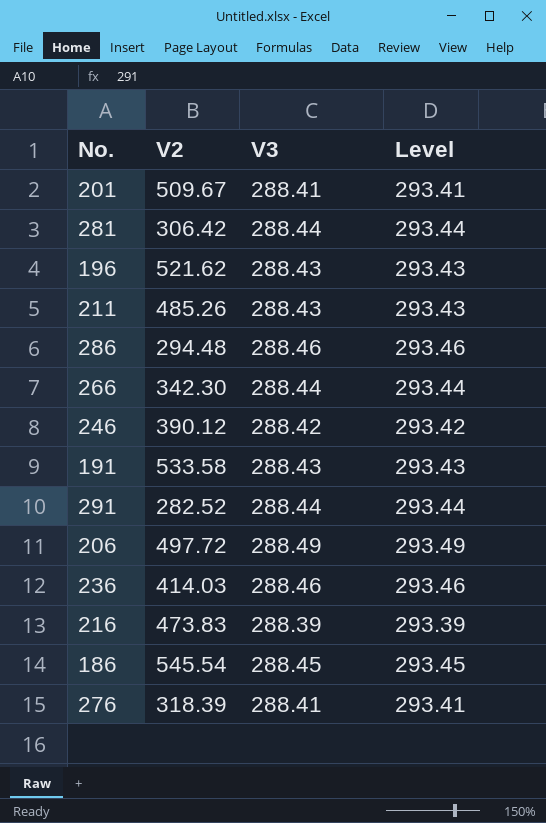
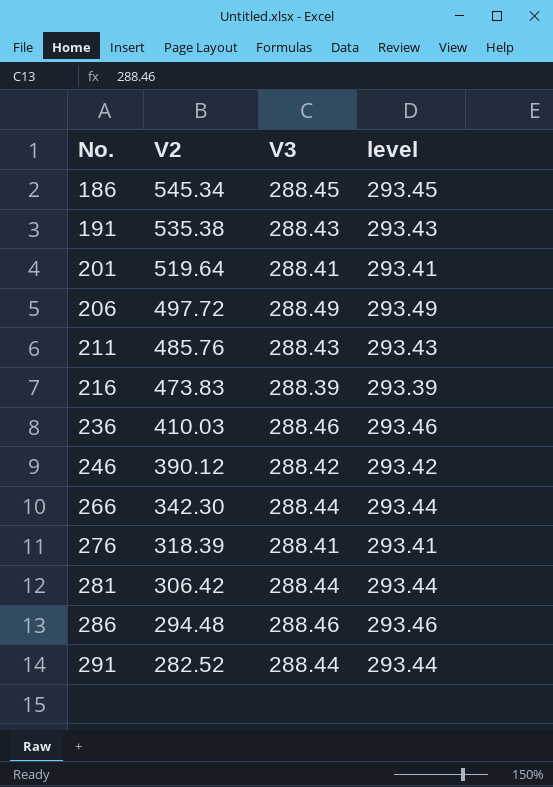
row order: none -> No. ascending
column name: Level -> level
row 196: 521.62 | 288.43 | 293.43 -> none
186 | V2: 545.54 -> 545.34
191 | V2: 533.58 -> 535.38
201 | V2: 509.67 -> 519.64
211 | V2: 485.26 -> 485.76
236 | V2: 414.03 -> 410.03

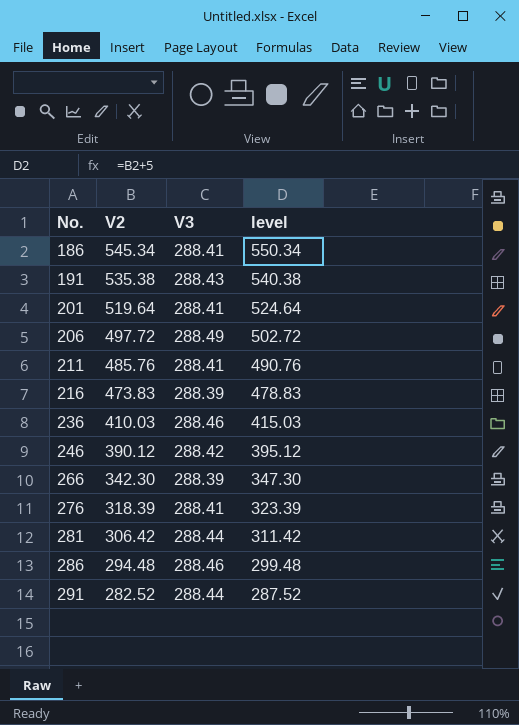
column level | formula: [V3] + 5 -> [V2] + 5
186 | V3: 288.45 -> 288.41
211 | V3: 288.43 -> 288.41
266 | V3: 288.44 -> 288.39

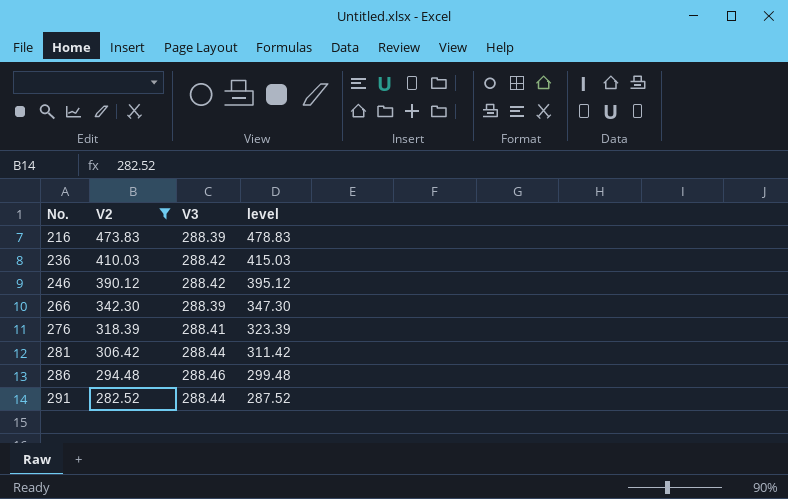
filter: none -> V2 <= 473.83
236 | V3: 288.46 -> 288.42

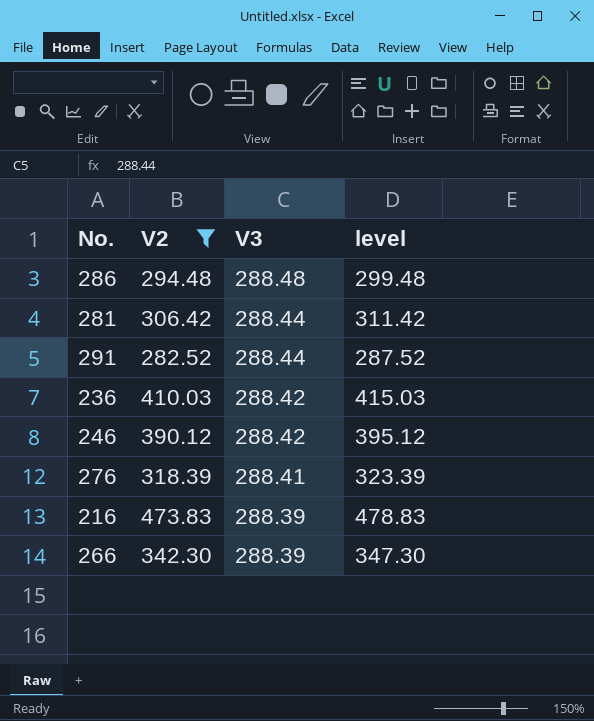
row order: No. ascending -> V3 descending
286 | V3: 288.46 -> 288.48

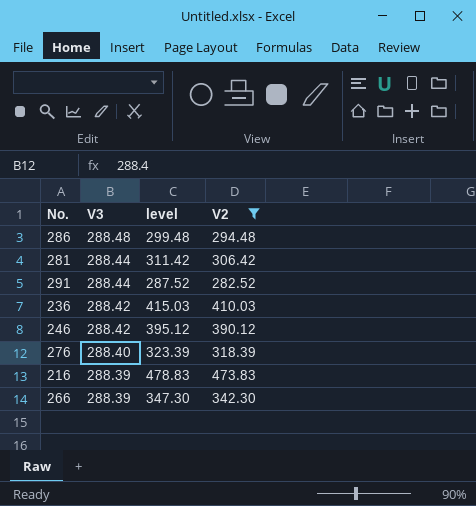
column V2 | position: 2 -> 4
276 | V3: 288.41 -> 288.40

